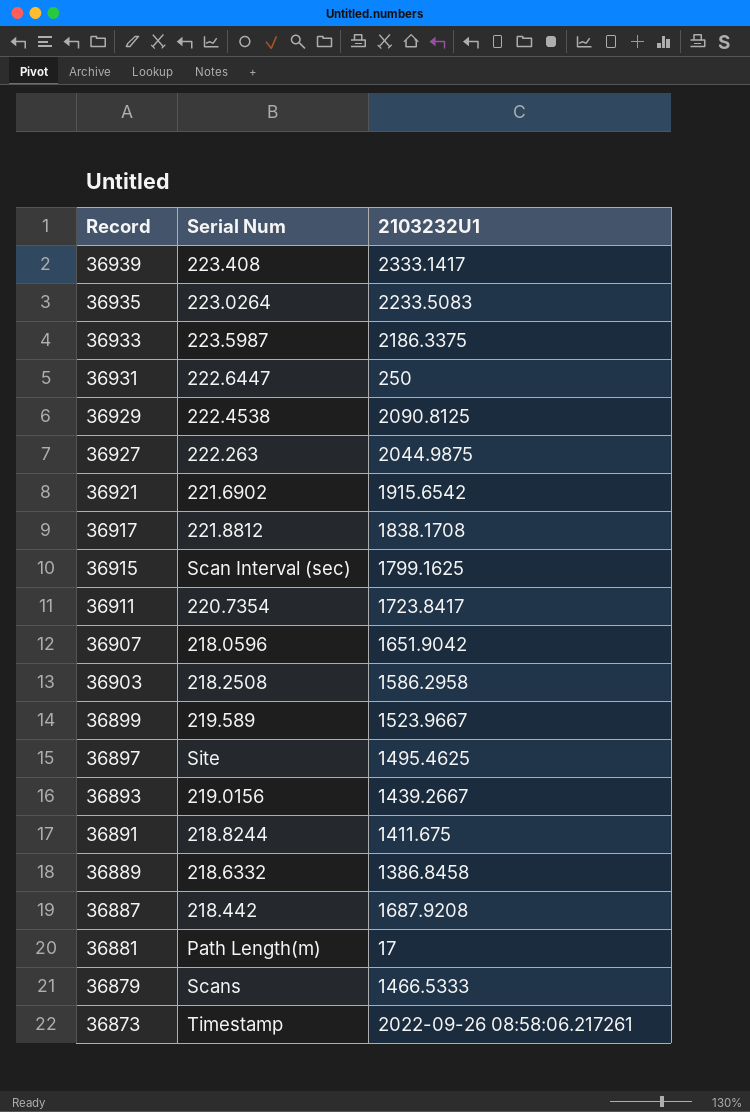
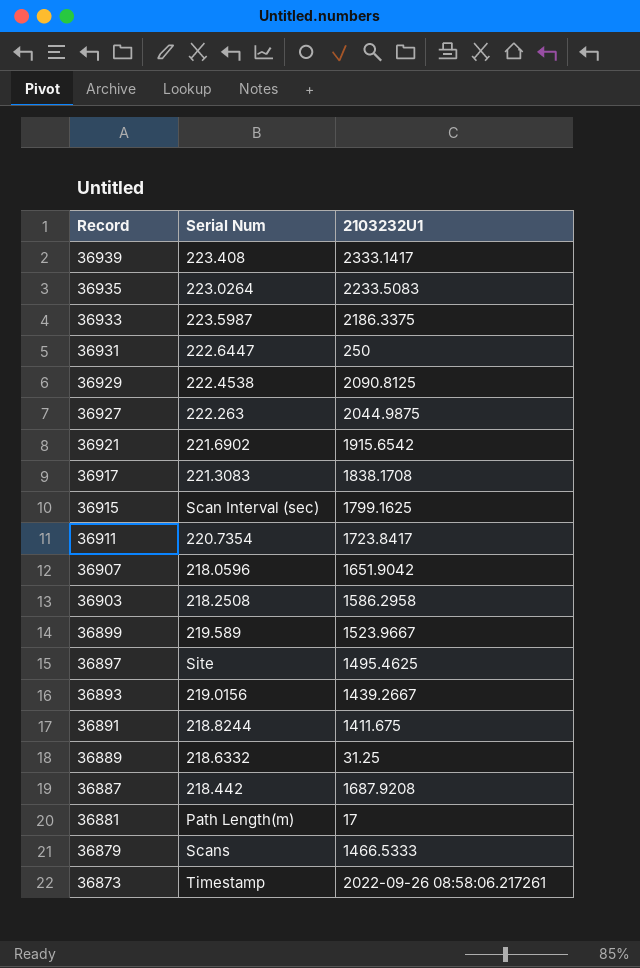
36917 | Serial Num: 221.8812 -> 221.3083
36889 | 2103232U1: 1386.8458 -> 31.25

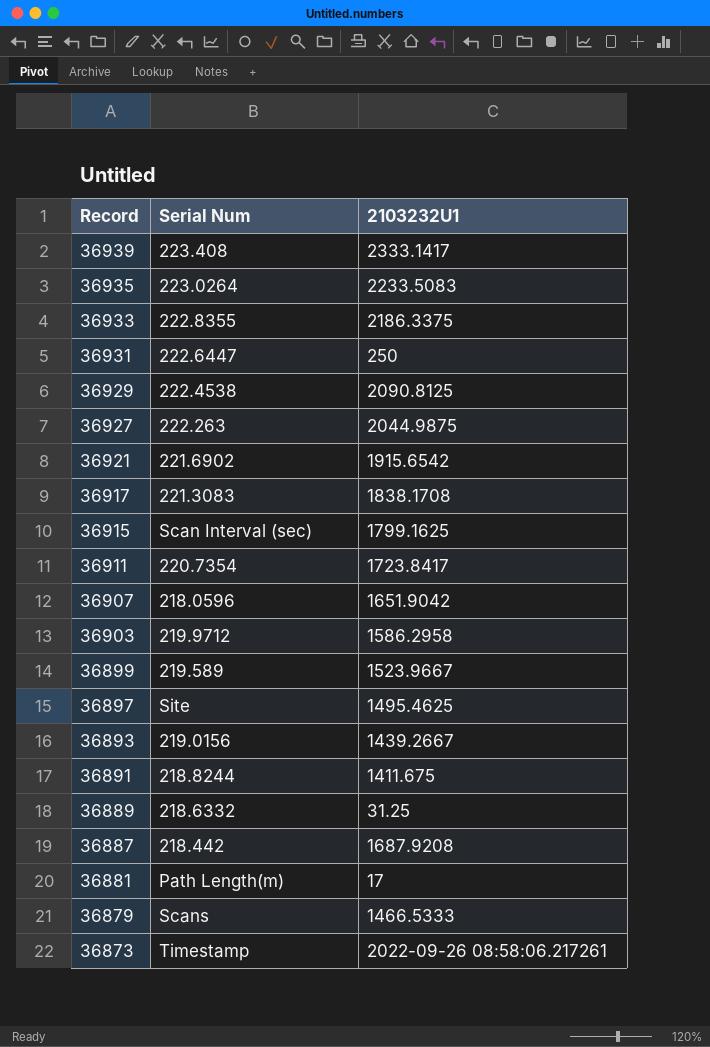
36933 | Serial Num: 223.5987 -> 222.8355
36903 | Serial Num: 218.2508 -> 219.9712

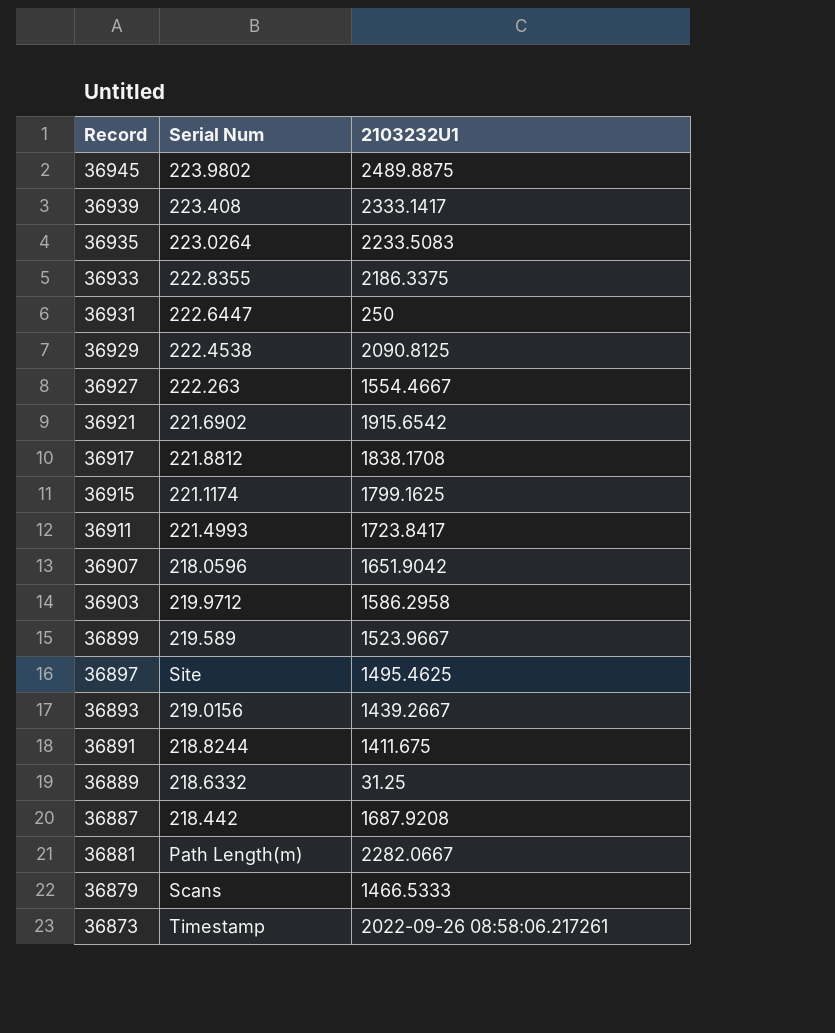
row 36945: none -> 223.9802 | 2489.8875
36927 | 2103232U1: 2044.9875 -> 1554.4667
36917 | Serial Num: 221.3083 -> 221.8812
36915 | Serial Num: Scan Interval (sec) -> 221.1174
36911 | Serial Num: 220.7354 -> 221.4993
36881 | 2103232U1: 17 -> 2282.0667

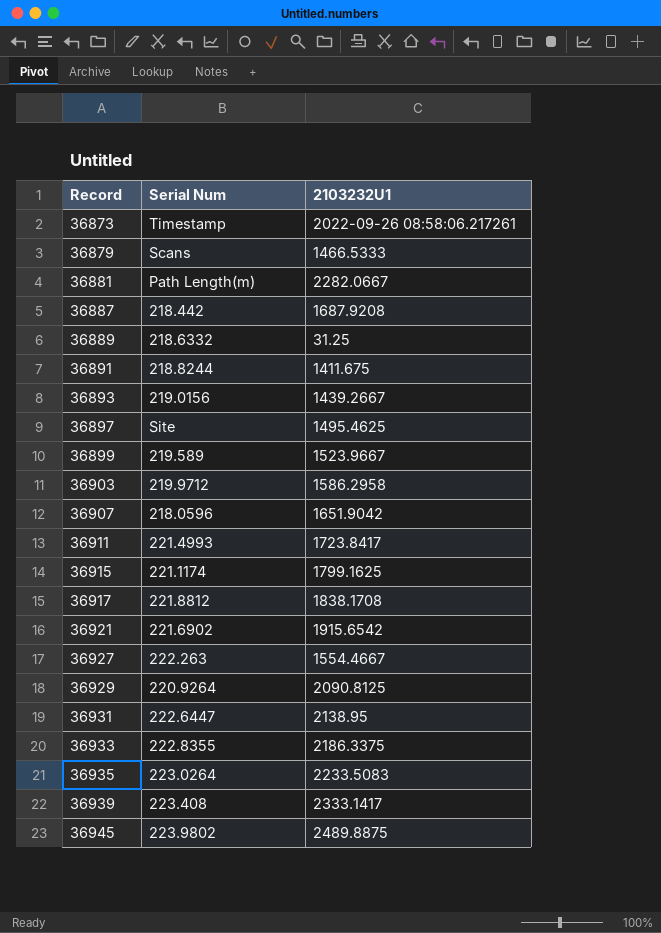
row order: Record descending -> Record ascending
36929 | Serial Num: 222.4538 -> 220.9264
36931 | 2103232U1: 250 -> 2138.95

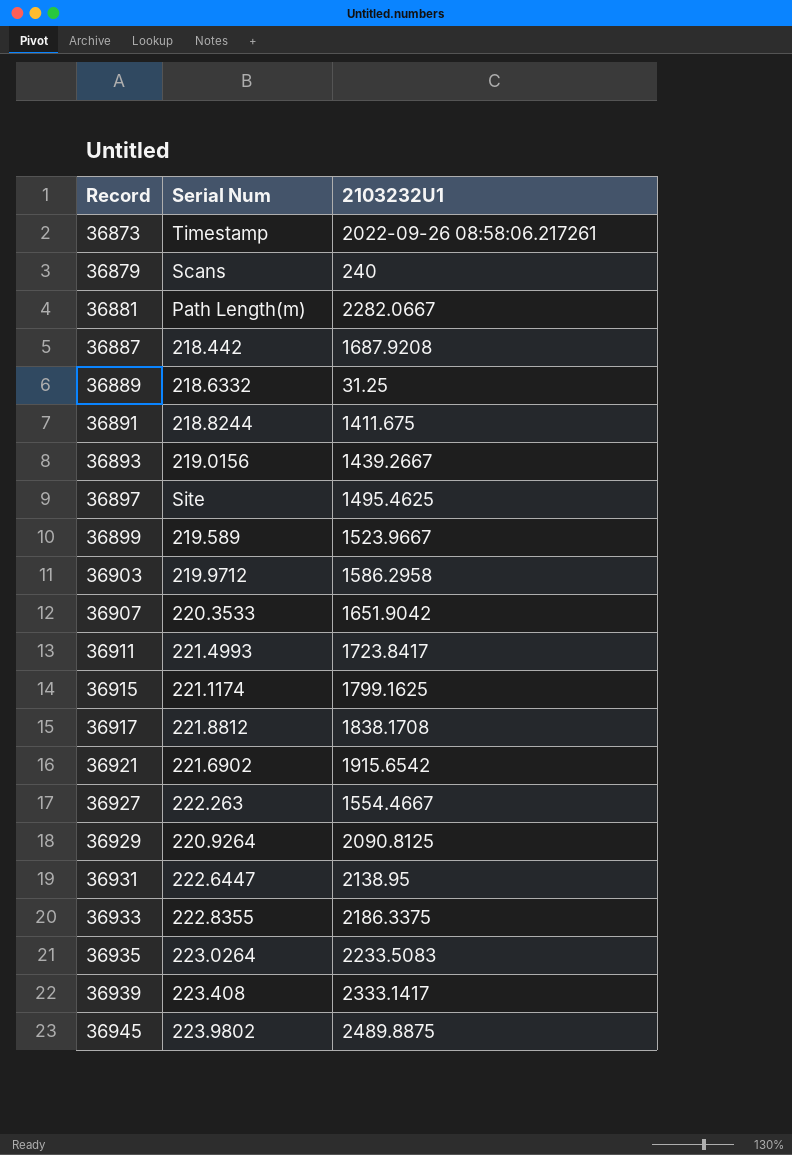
36879 | 2103232U1: 1466.5333 -> 240
36907 | Serial Num: 218.0596 -> 220.3533

